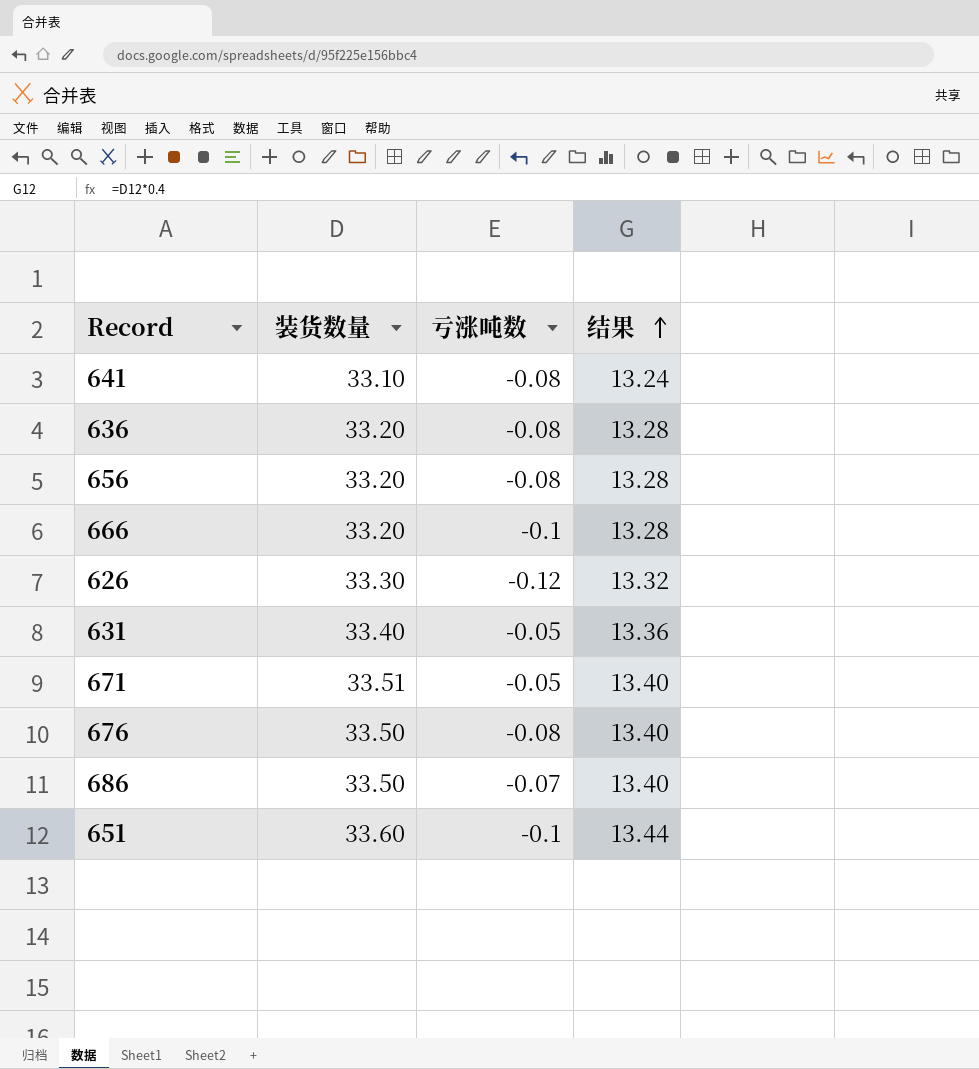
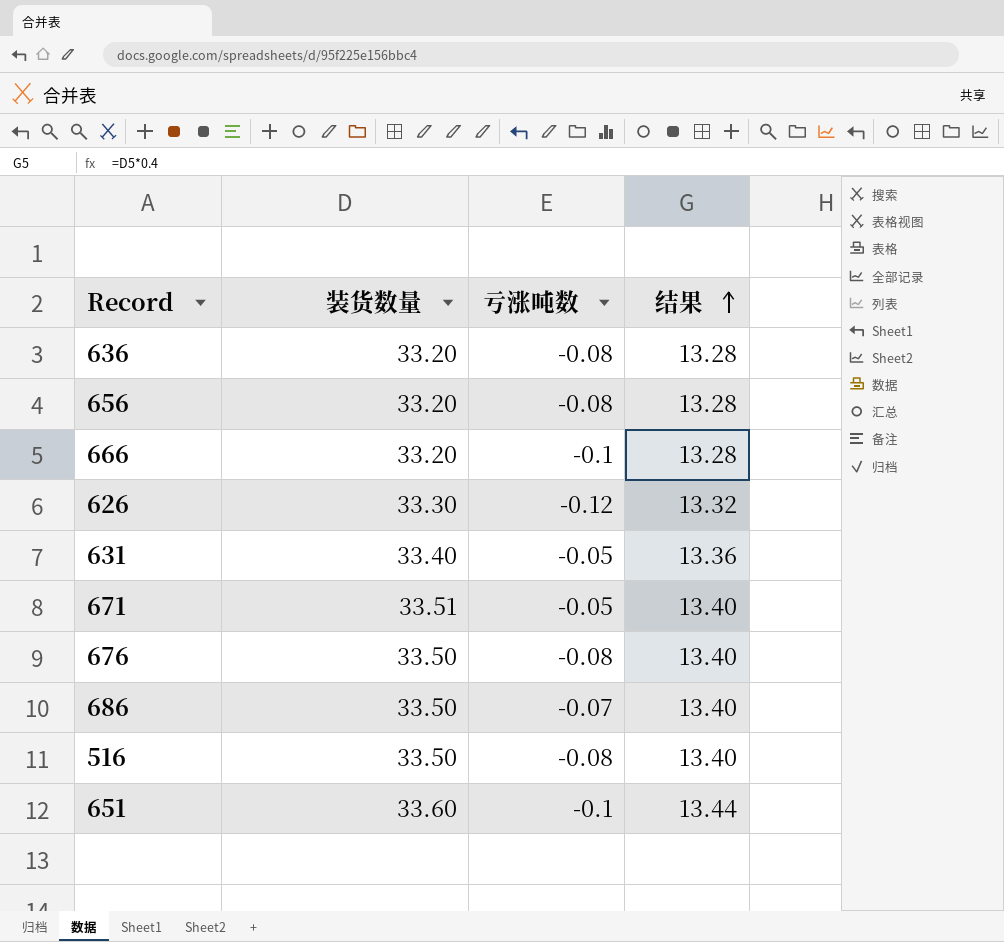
row 641: 33.10 | -0.08 | 13.24 -> none
row 516: none -> 33.50 | -0.08 | 13.40

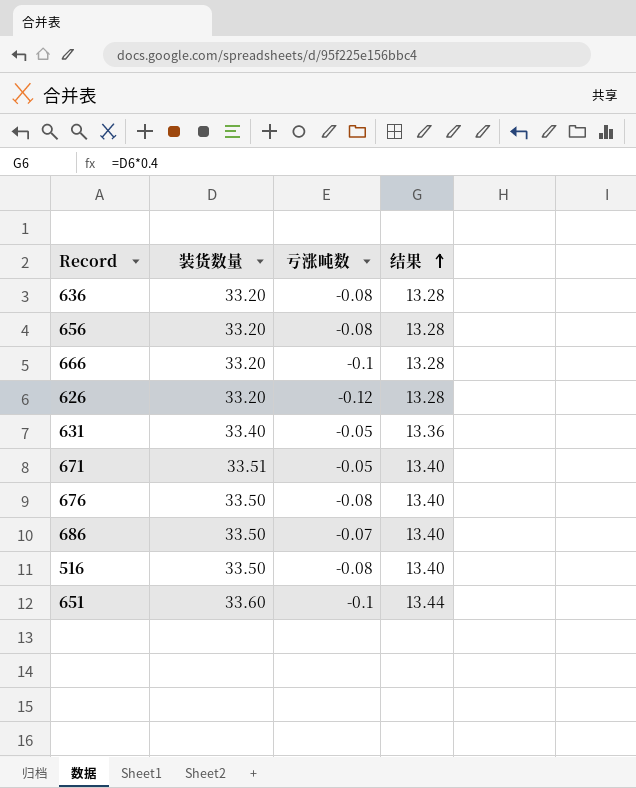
626 | 装货数量: 33.30 -> 33.20
626 | 结果: 13.32 -> 13.28

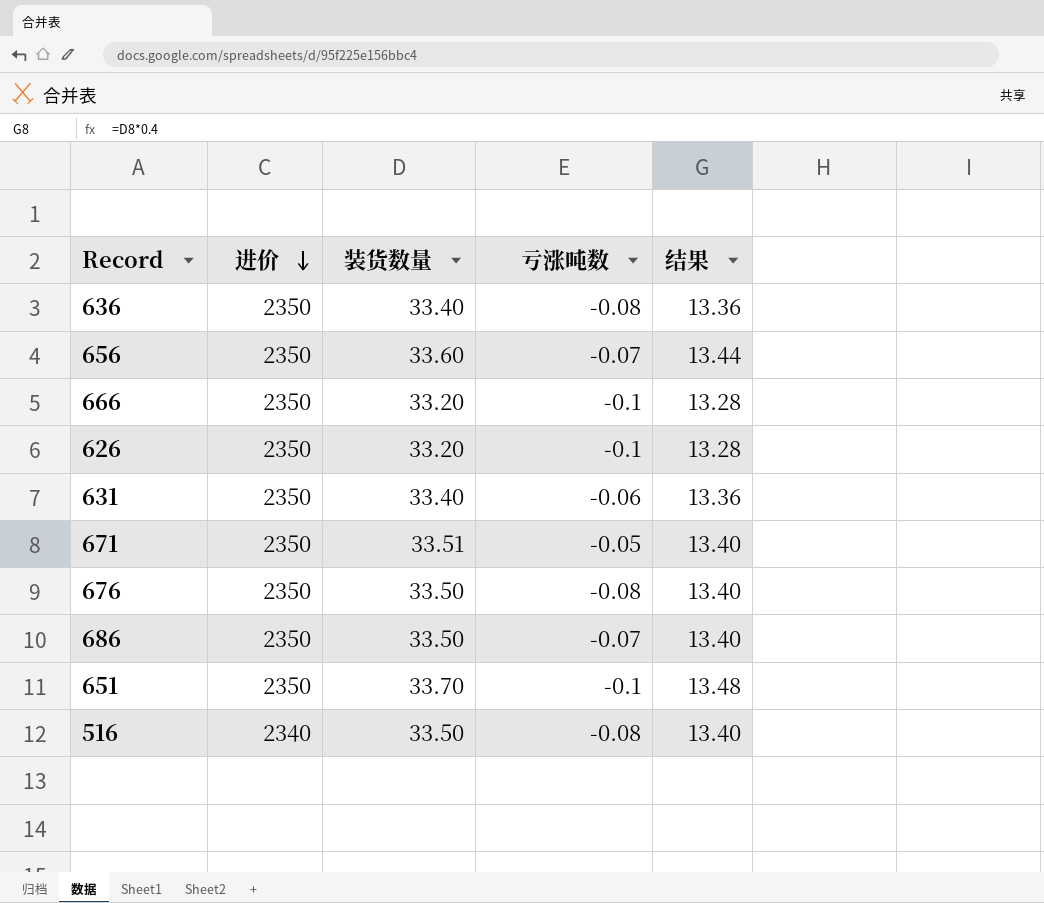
row order: 结果 ascending -> 进价 descending
column 进价 | position: none -> 2
636 | 装货数量: 33.20 -> 33.40
636 | 结果: 13.28 -> 13.36
656 | 装货数量: 33.20 -> 33.60
656 | 亏涨吨数: -0.08 -> -0.07
656 | 结果: 13.28 -> 13.44
626 | 亏涨吨数: -0.12 -> -0.1
631 | 亏涨吨数: -0.05 -> -0.06
651 | 装货数量: 33.60 -> 33.70
651 | 结果: 13.44 -> 13.48

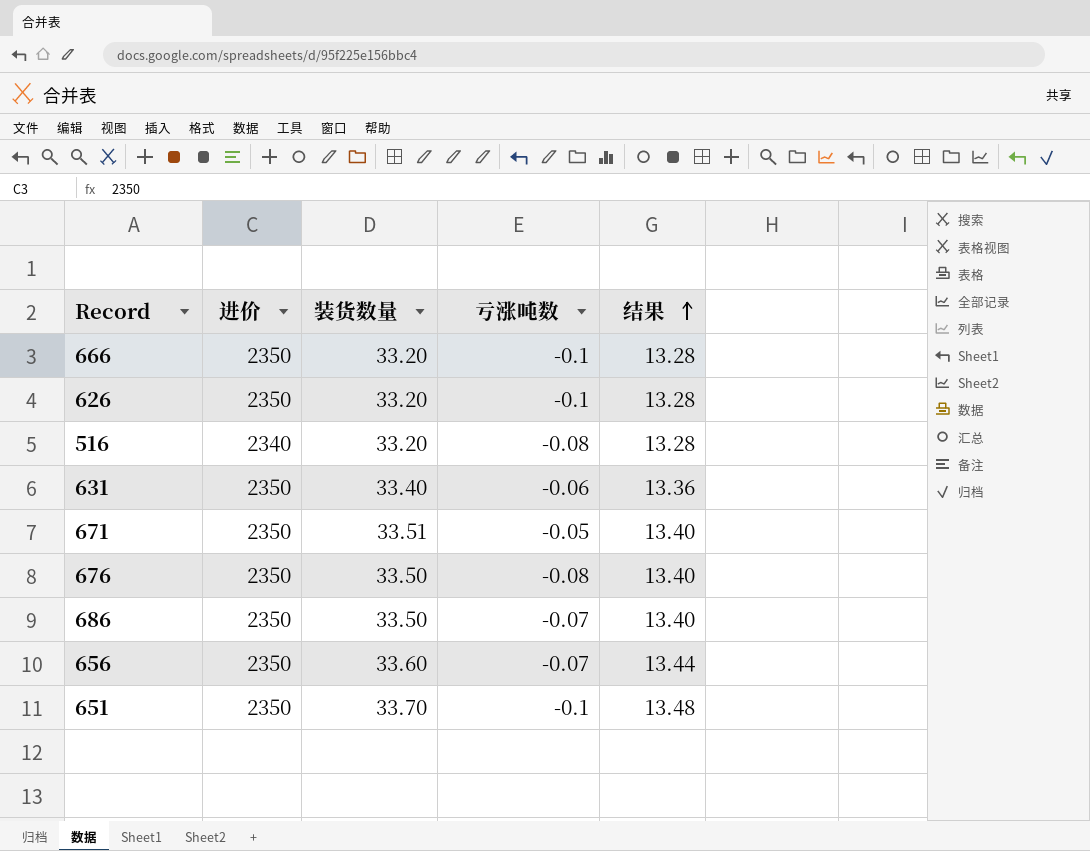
row order: 进价 descending -> 结果 ascending
row 636: 2350 | 33.40 | -0.08 | 13.36 -> none
516 | 装货数量: 33.50 -> 33.20
516 | 结果: 13.40 -> 13.28

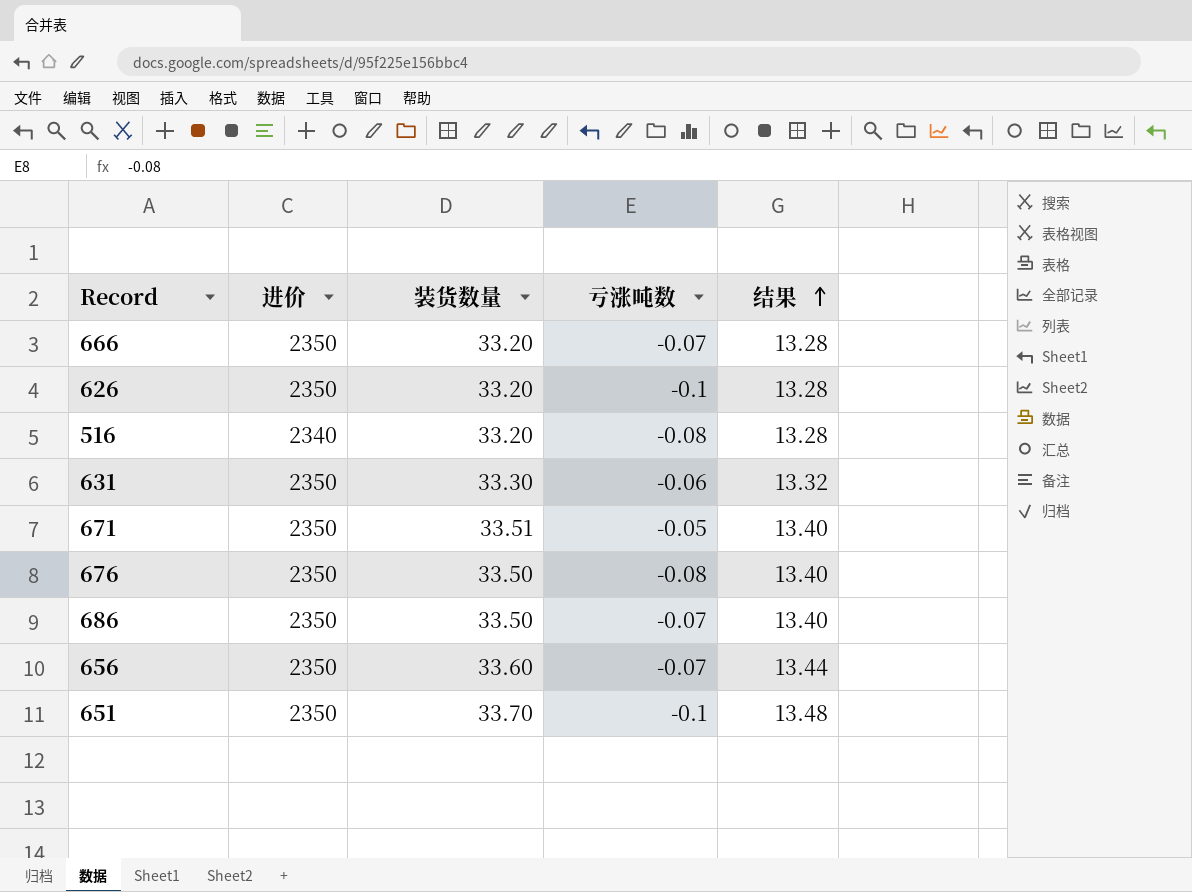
666 | 亏涨吨数: -0.1 -> -0.07
631 | 装货数量: 33.40 -> 33.30
631 | 结果: 13.36 -> 13.32

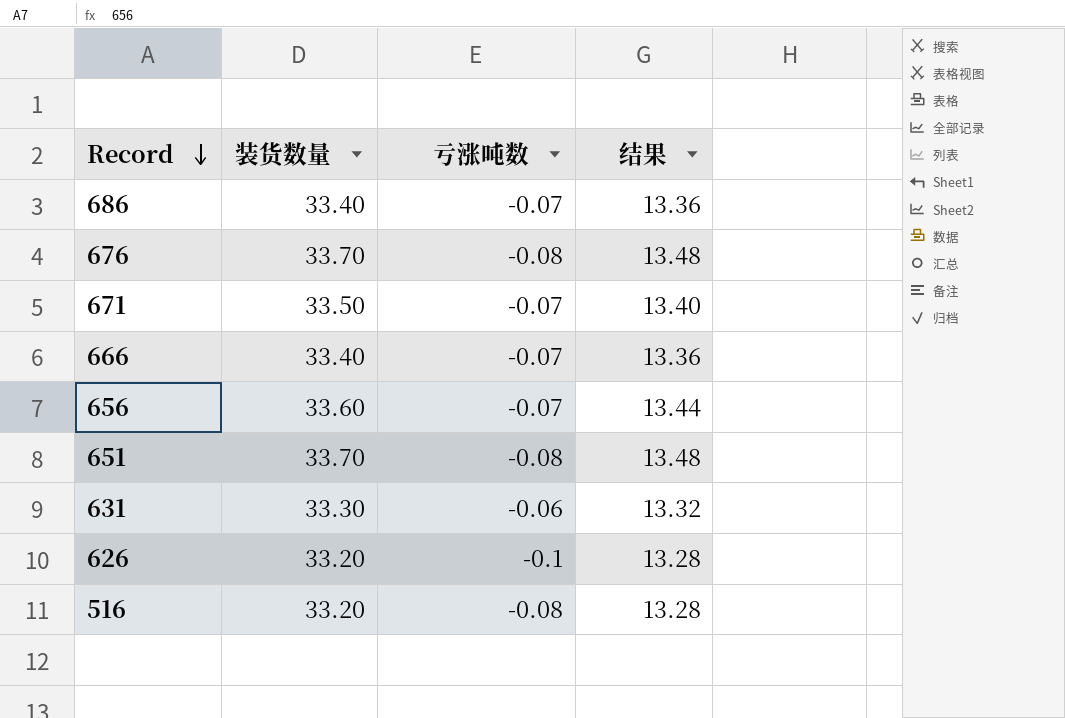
row order: 结果 ascending -> Record descending
column 进价 | position: 2 -> none
686 | 装货数量: 33.50 -> 33.40
686 | 结果: 13.40 -> 13.36
676 | 装货数量: 33.50 -> 33.70
676 | 结果: 13.40 -> 13.48
671 | 装货数量: 33.51 -> 33.50
671 | 亏涨吨数: -0.05 -> -0.07
666 | 装货数量: 33.20 -> 33.40
666 | 结果: 13.28 -> 13.36
651 | 亏涨吨数: -0.1 -> -0.08

